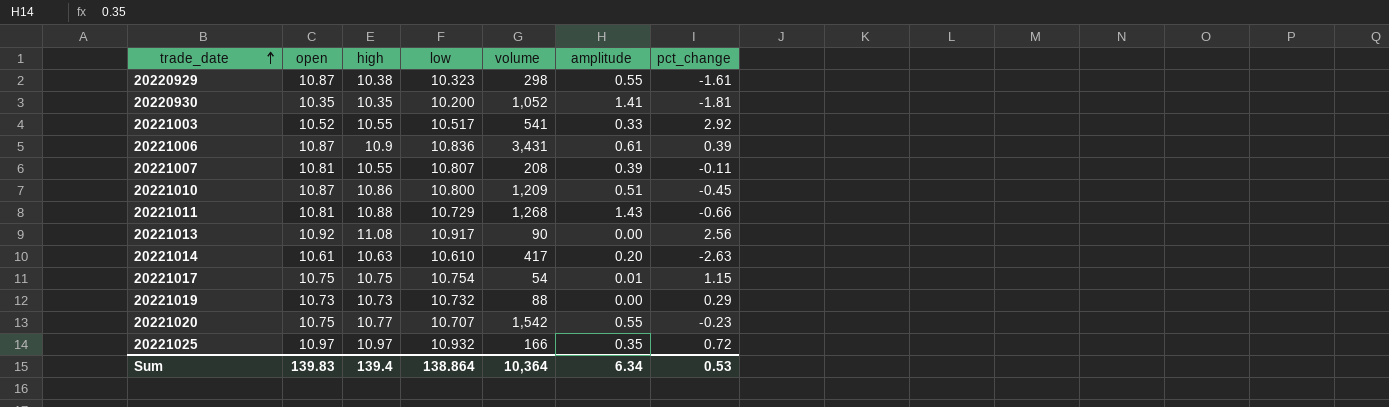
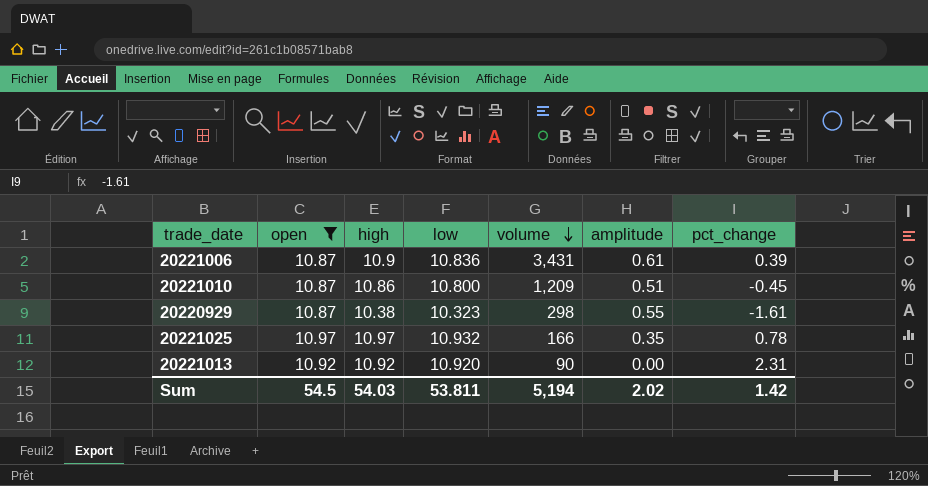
filter: none -> open >= 10.87
row order: trade_date ascending -> volume descending
20221025 | pct_change: 0.72 -> 0.78
20221013 | high: 11.08 -> 10.92
20221013 | low: 10.917 -> 10.920
20221013 | pct_change: 2.56 -> 2.31
Sum | open: 139.83 -> 54.5
Sum | high: 139.4 -> 54.03
Sum | low: 138.864 -> 53.811
Sum | volume: 10,364 -> 5,194
Sum | amplitude: 6.34 -> 2.02
Sum | pct_change: 0.53 -> 1.42

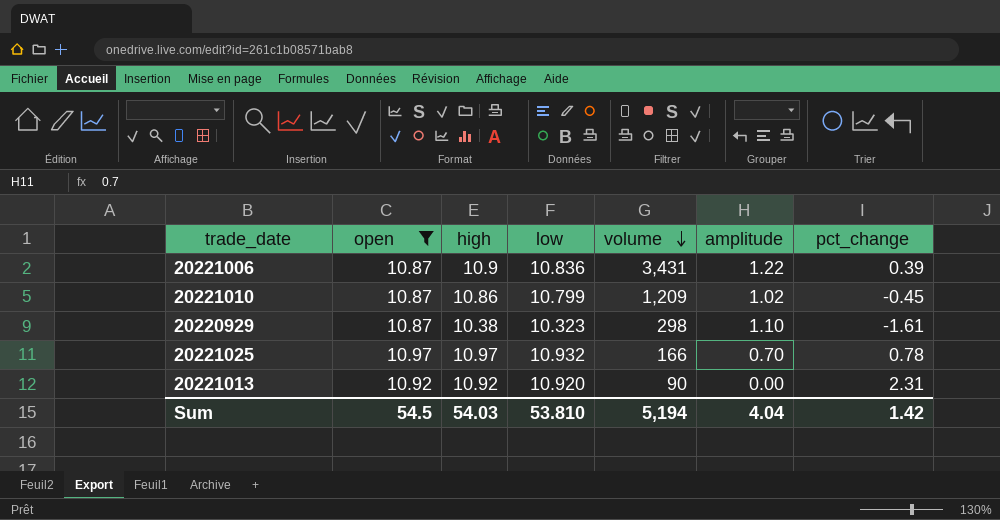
20221006 | amplitude: 0.61 -> 1.22
20221010 | low: 10.800 -> 10.799
20221010 | amplitude: 0.51 -> 1.02
20220929 | amplitude: 0.55 -> 1.10
20221025 | amplitude: 0.35 -> 0.70
Sum | low: 53.811 -> 53.810
Sum | amplitude: 2.02 -> 4.04

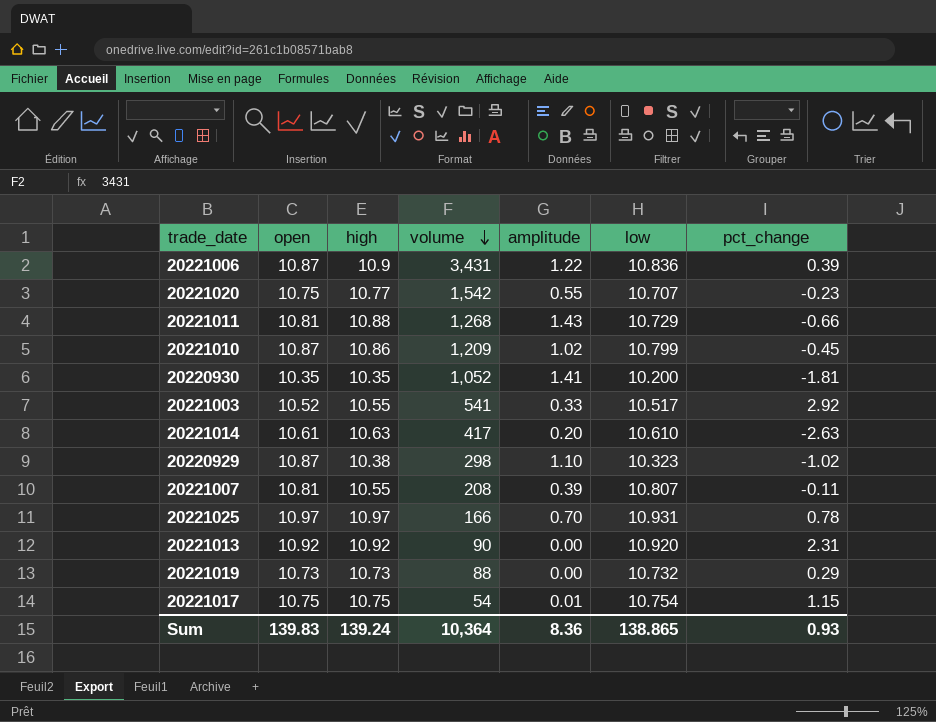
filter: open >= 10.87 -> none
column low | position: 4 -> 6
20220929 | pct_change: -1.61 -> -1.02
20221025 | low: 10.932 -> 10.931
Sum | open: 54.5 -> 139.83
Sum | high: 54.03 -> 139.24
Sum | volume: 5,194 -> 10,364
Sum | amplitude: 4.04 -> 8.36
Sum | low: 53.810 -> 138.865
Sum | pct_change: 1.42 -> 0.93

